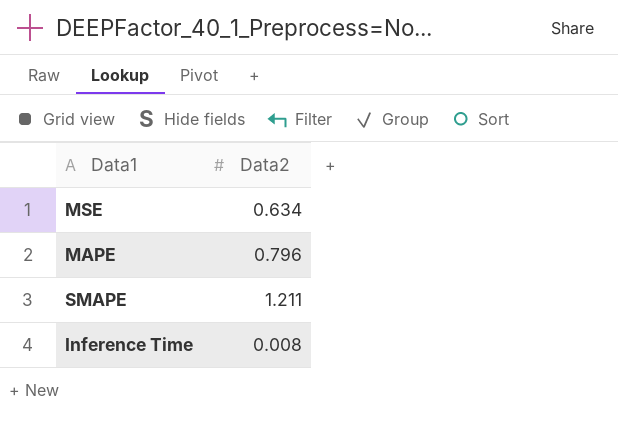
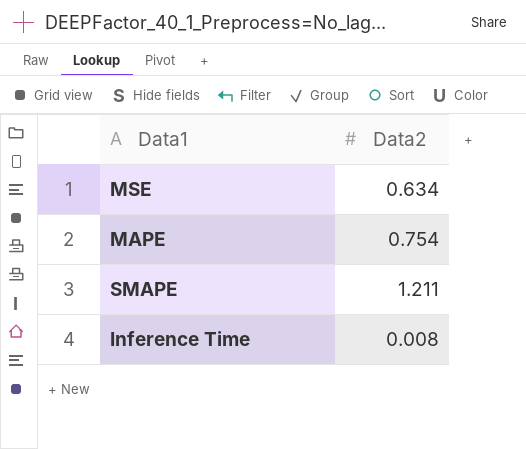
MAPE | Data2: 0.796 -> 0.754

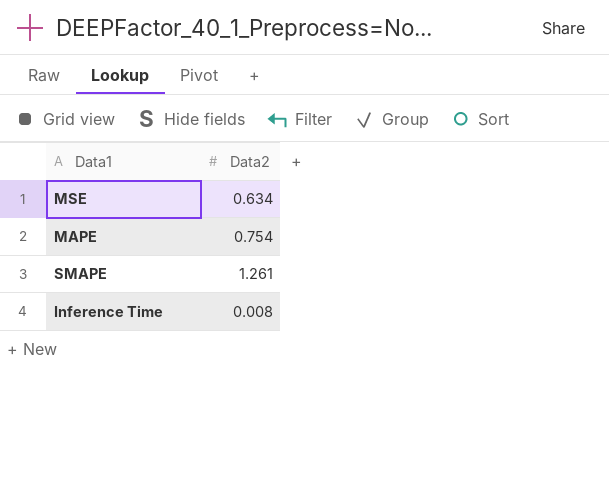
SMAPE | Data2: 1.211 -> 1.261

